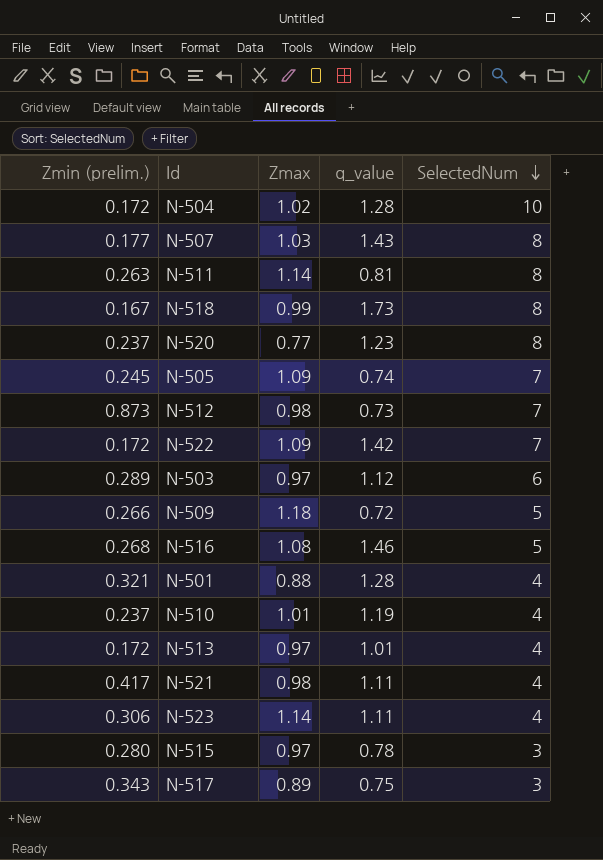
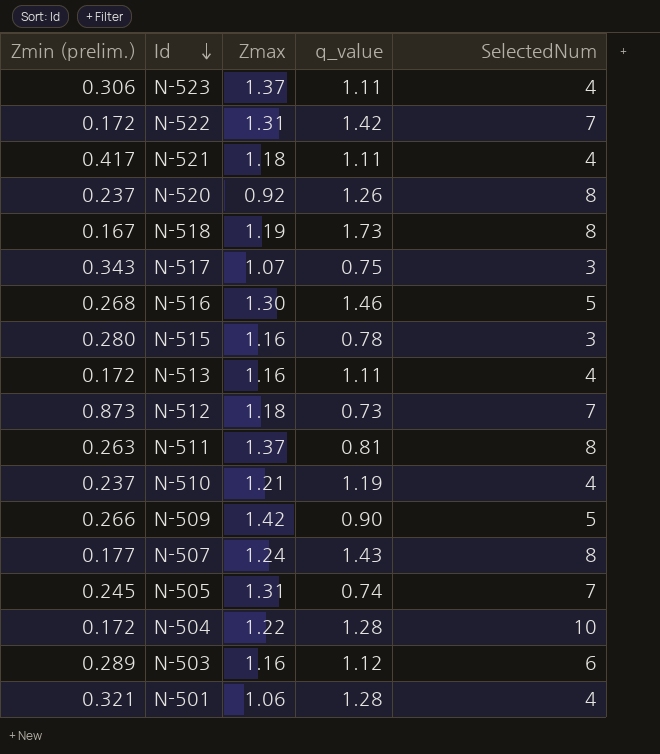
row order: SelectedNum descending -> Id descending
N-523 | Zmax: 1.14 -> 1.37
N-522 | Zmax: 1.09 -> 1.31
N-521 | Zmax: 0.98 -> 1.18
N-520 | Zmax: 0.77 -> 0.92
N-520 | q_value: 1.23 -> 1.26
N-518 | Zmax: 0.99 -> 1.19
N-517 | Zmax: 0.89 -> 1.07
N-516 | Zmax: 1.08 -> 1.30
N-515 | Zmax: 0.97 -> 1.16
N-513 | Zmax: 0.97 -> 1.16
N-513 | q_value: 1.01 -> 1.11
N-512 | Zmax: 0.98 -> 1.18
N-511 | Zmax: 1.14 -> 1.37
N-510 | Zmax: 1.01 -> 1.21
N-509 | Zmax: 1.18 -> 1.42
N-509 | q_value: 0.72 -> 0.90
N-507 | Zmax: 1.03 -> 1.24
N-505 | Zmax: 1.09 -> 1.31
N-504 | Zmax: 1.02 -> 1.22
N-503 | Zmax: 0.97 -> 1.16
N-501 | Zmax: 0.88 -> 1.06

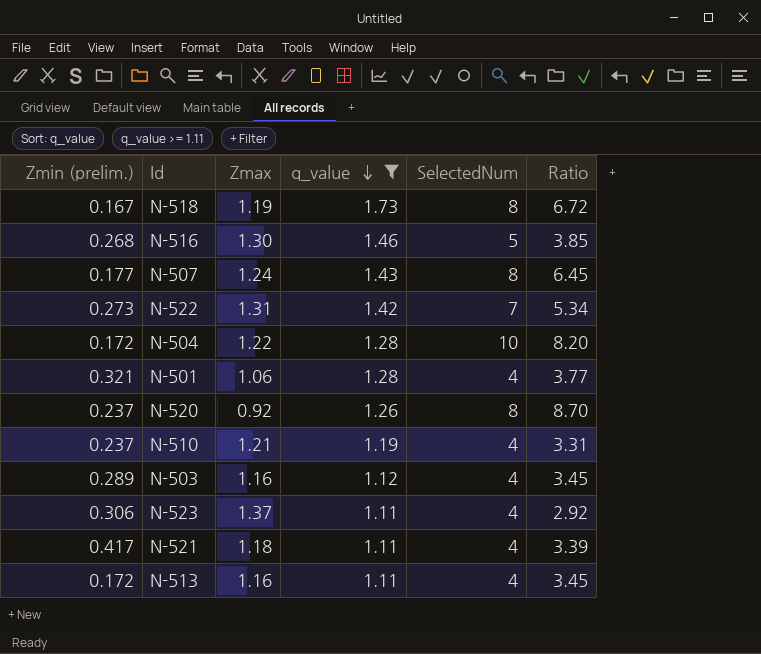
filter: none -> q_value >= 1.11
row order: Id descending -> q_value descending
column Ratio | formula: none -> [SelectedNum] / [Zmax]
N-522 | Zmin (prelim.): 0.172 -> 0.273
N-503 | SelectedNum: 6 -> 4

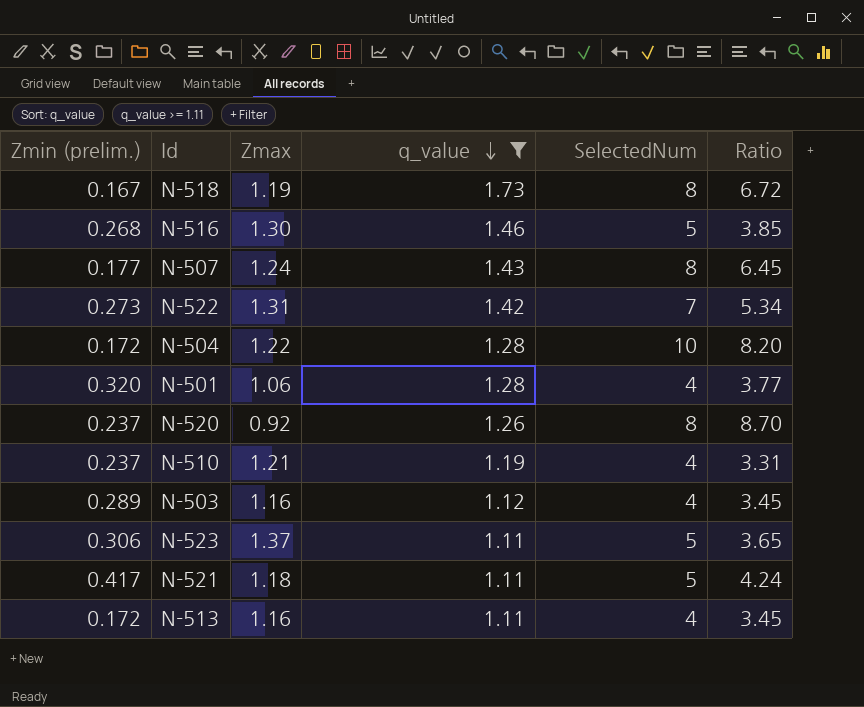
N-501 | Zmin (prelim.): 0.321 -> 0.320
N-523 | SelectedNum: 4 -> 5
N-523 | Ratio: 2.92 -> 3.65
N-521 | SelectedNum: 4 -> 5
N-521 | Ratio: 3.39 -> 4.24

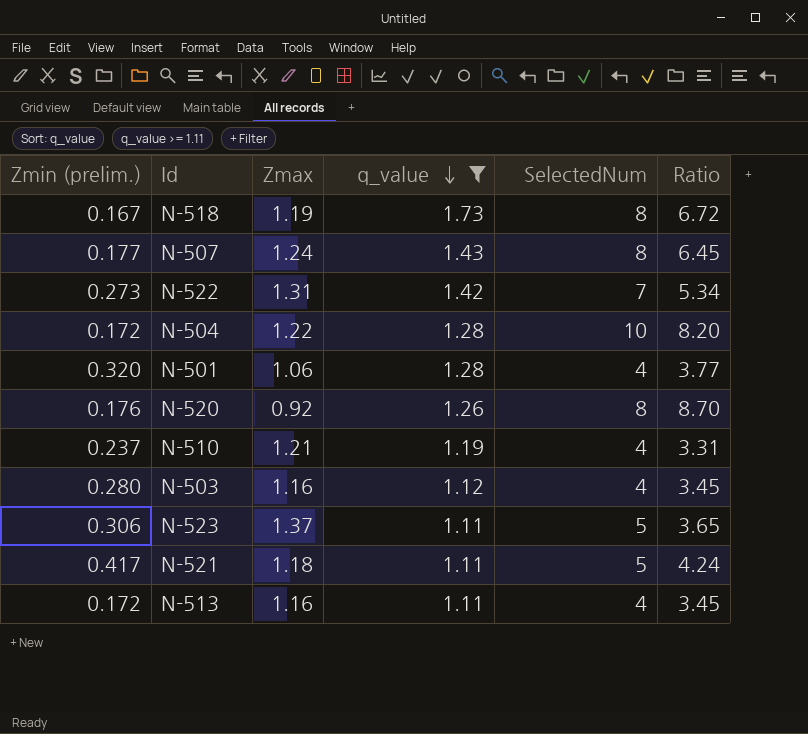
row N-516: 0.268 | 1.30 | 1.46 | 5 | 3.85 -> none
N-520 | Zmin (prelim.): 0.237 -> 0.176
N-503 | Zmin (prelim.): 0.289 -> 0.280

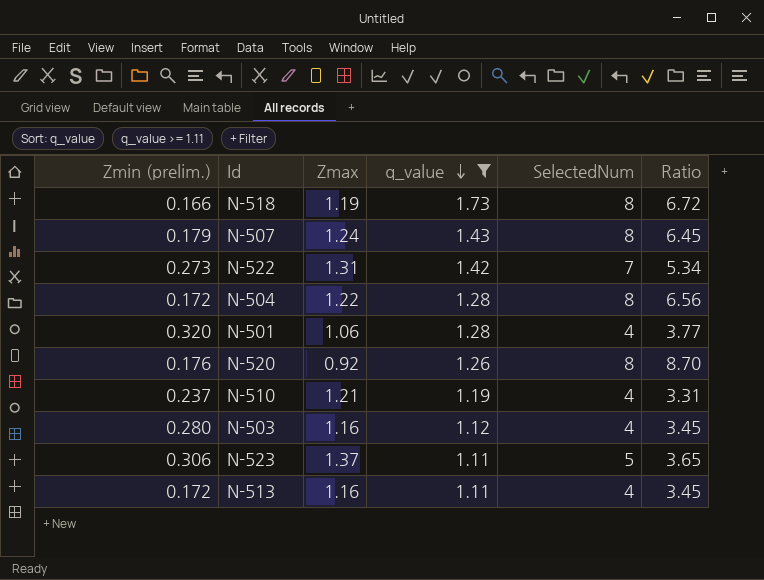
row N-521: 0.417 | 1.18 | 1.11 | 5 | 4.24 -> none
N-518 | Zmin (prelim.): 0.167 -> 0.166
N-507 | Zmin (prelim.): 0.177 -> 0.179
N-504 | SelectedNum: 10 -> 8
N-504 | Ratio: 8.20 -> 6.56

